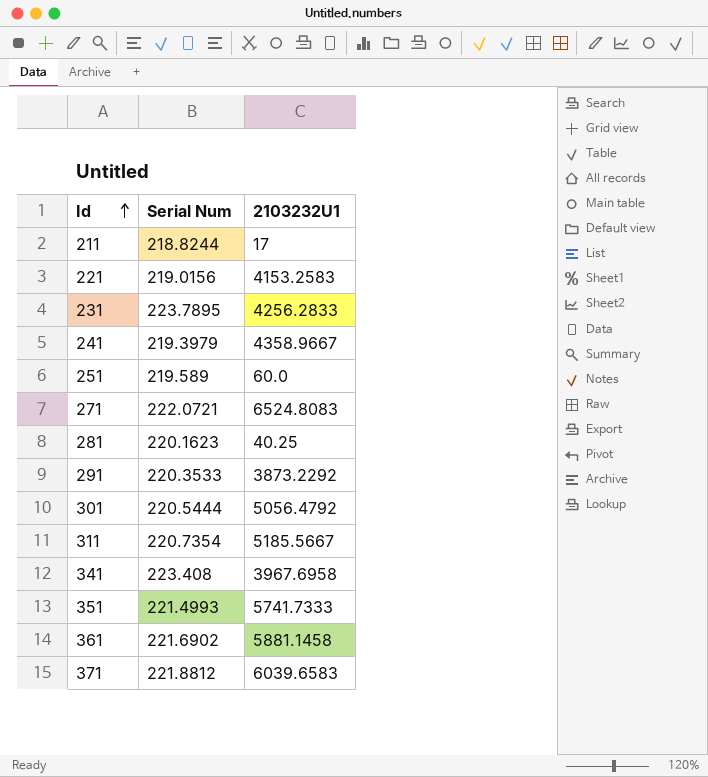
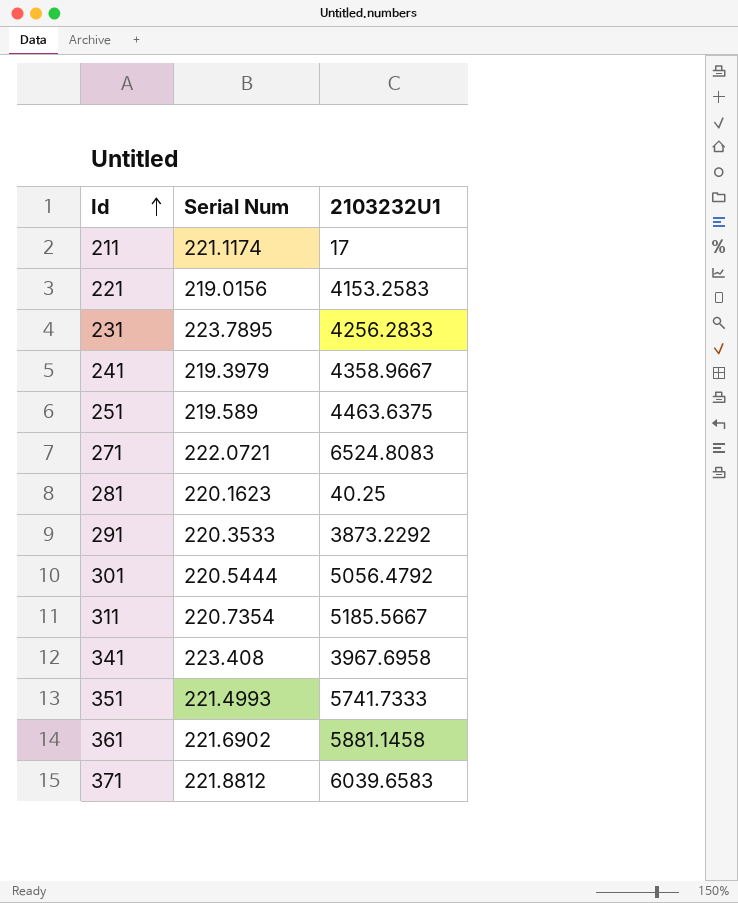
211 | Serial Num: 218.8244 -> 221.1174
251 | 2103232U1: 60.0 -> 4463.6375

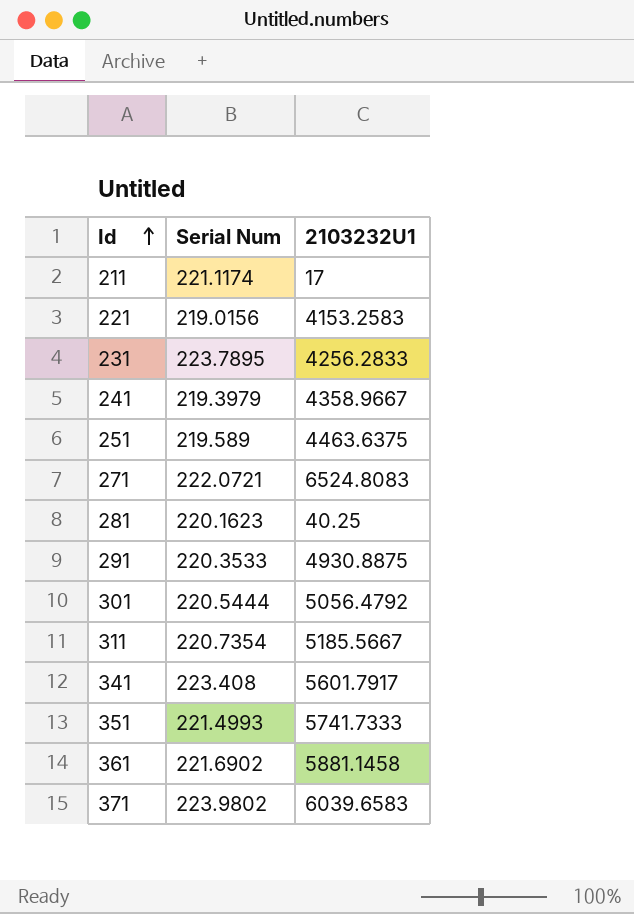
291 | 2103232U1: 3873.2292 -> 4930.8875
341 | 2103232U1: 3967.6958 -> 5601.7917
371 | Serial Num: 221.8812 -> 223.9802

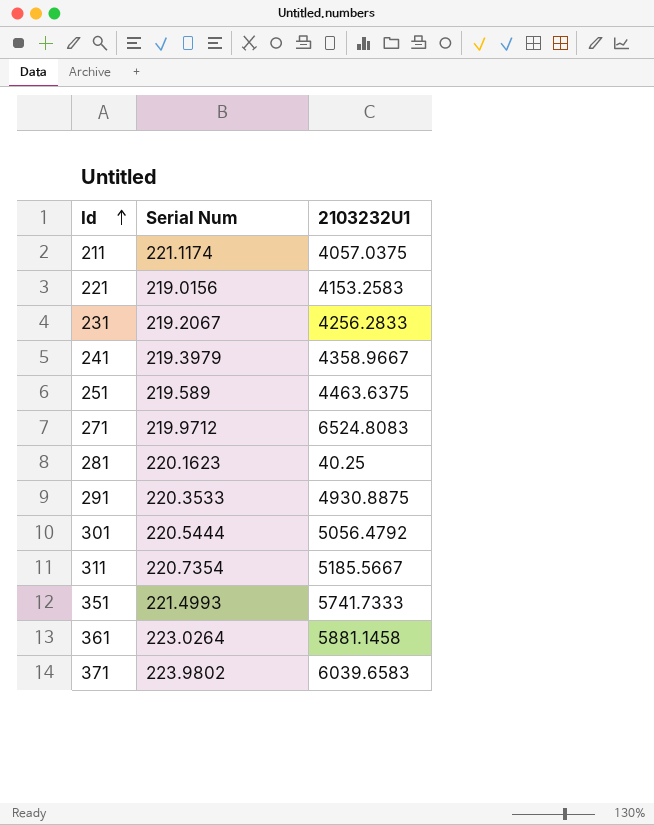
row 341: 223.408 | 5601.7917 -> none
211 | 2103232U1: 17 -> 4057.0375
231 | Serial Num: 223.7895 -> 219.2067
271 | Serial Num: 222.0721 -> 219.9712
361 | Serial Num: 221.6902 -> 223.0264

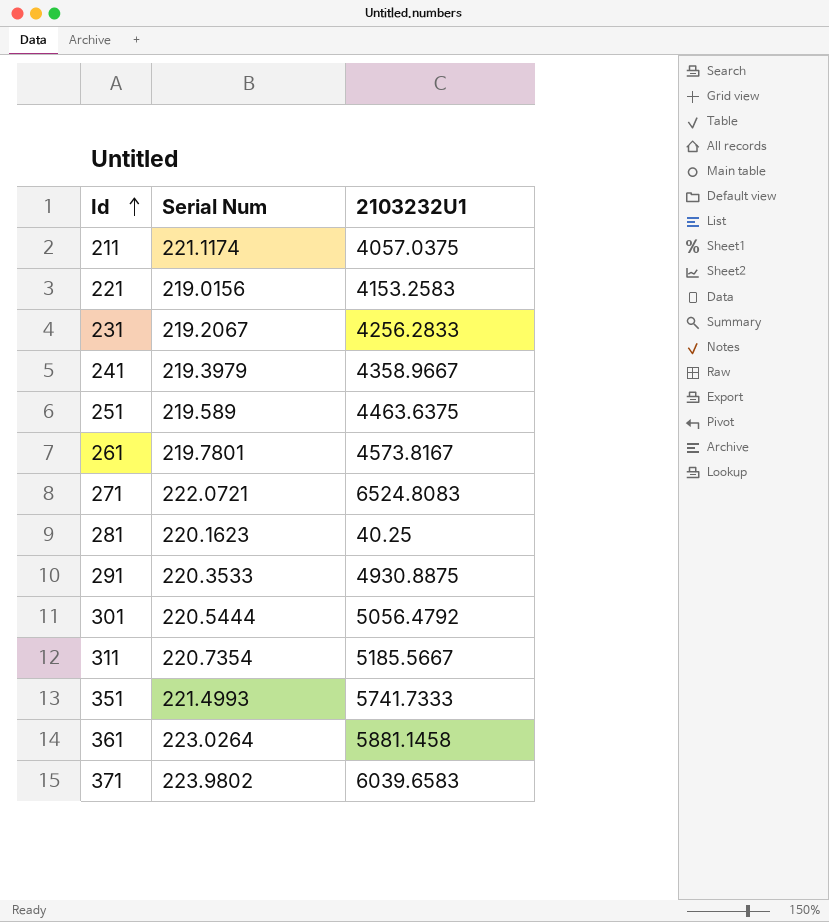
row 261: none -> 219.7801 | 4573.8167
271 | Serial Num: 219.9712 -> 222.0721

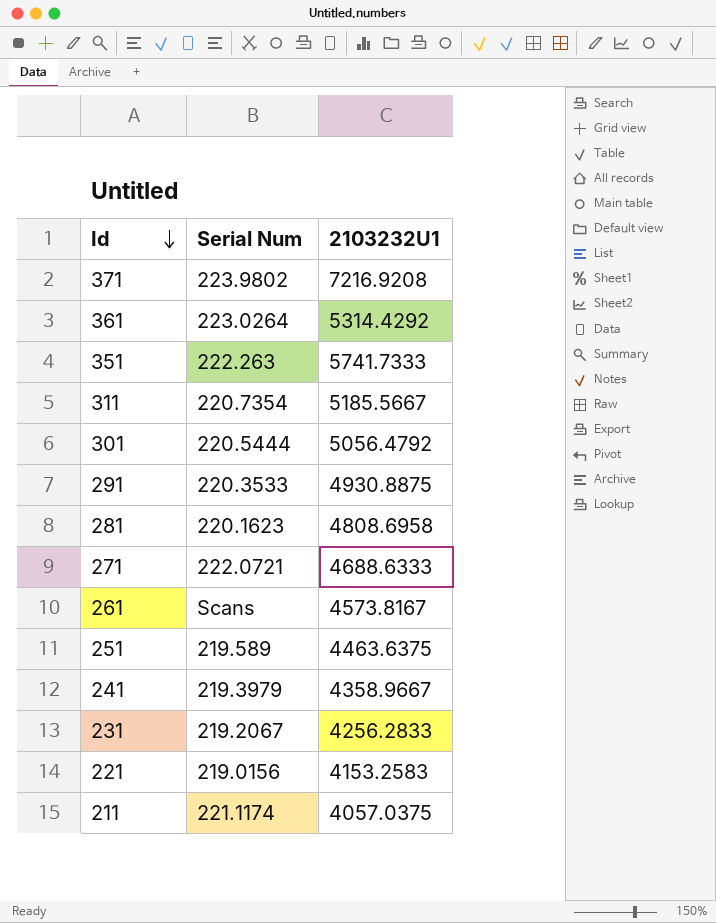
row order: Id ascending -> Id descending
371 | 2103232U1: 6039.6583 -> 7216.9208
361 | 2103232U1: 5881.1458 -> 5314.4292
351 | Serial Num: 221.4993 -> 222.263
281 | 2103232U1: 40.25 -> 4808.6958
271 | 2103232U1: 6524.8083 -> 4688.6333
261 | Serial Num: 219.7801 -> Scans

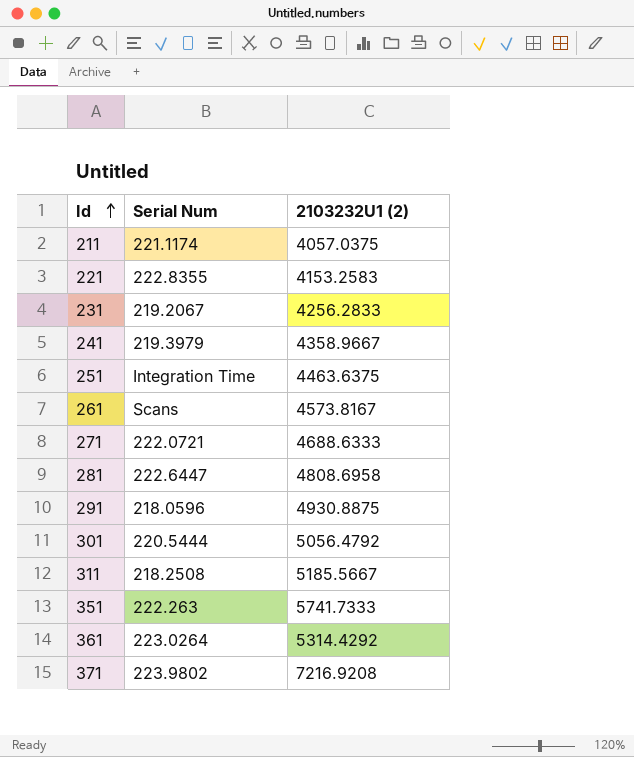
row order: Id descending -> Id ascending
column name: 2103232U1 -> 2103232U1 (2)
221 | Serial Num: 219.0156 -> 222.8355
251 | Serial Num: 219.589 -> Integration Time
281 | Serial Num: 220.1623 -> 222.6447
291 | Serial Num: 220.3533 -> 218.0596
311 | Serial Num: 220.7354 -> 218.2508

